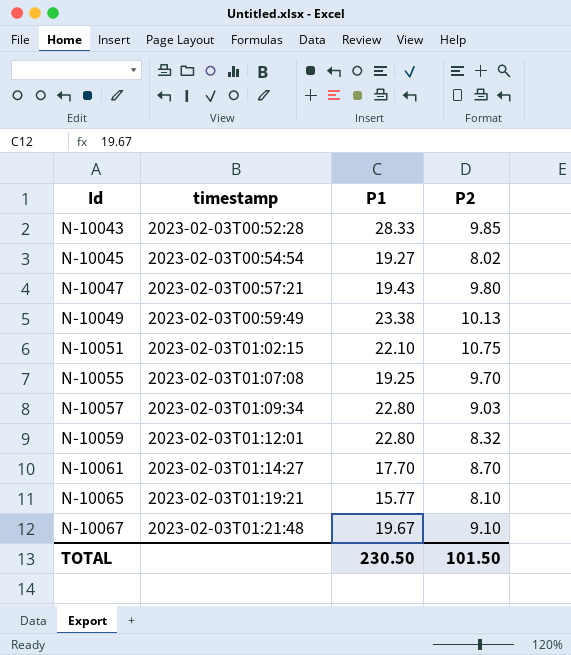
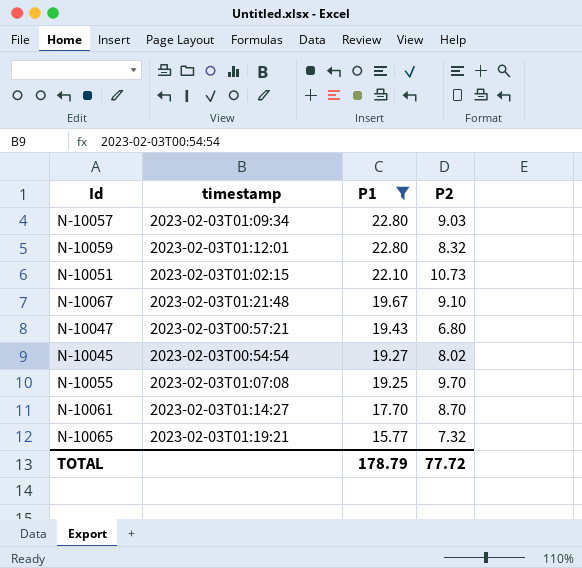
filter: none -> P1 <= 22.80
row order: Id ascending -> P1 descending
N-10051 | P2: 10.75 -> 10.73
N-10047 | P2: 9.80 -> 6.80
N-10065 | P2: 8.10 -> 7.32
TOTAL | P1: 230.50 -> 178.79
TOTAL | P2: 101.50 -> 77.72

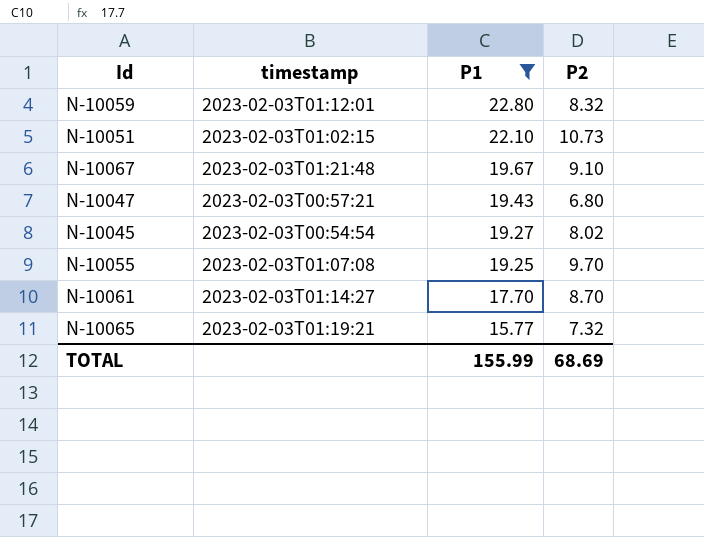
row N-10057: 2023-02-03T01:09:34 | 22.80 | 9.03 -> none
TOTAL | P1: 178.79 -> 155.99
TOTAL | P2: 77.72 -> 68.69

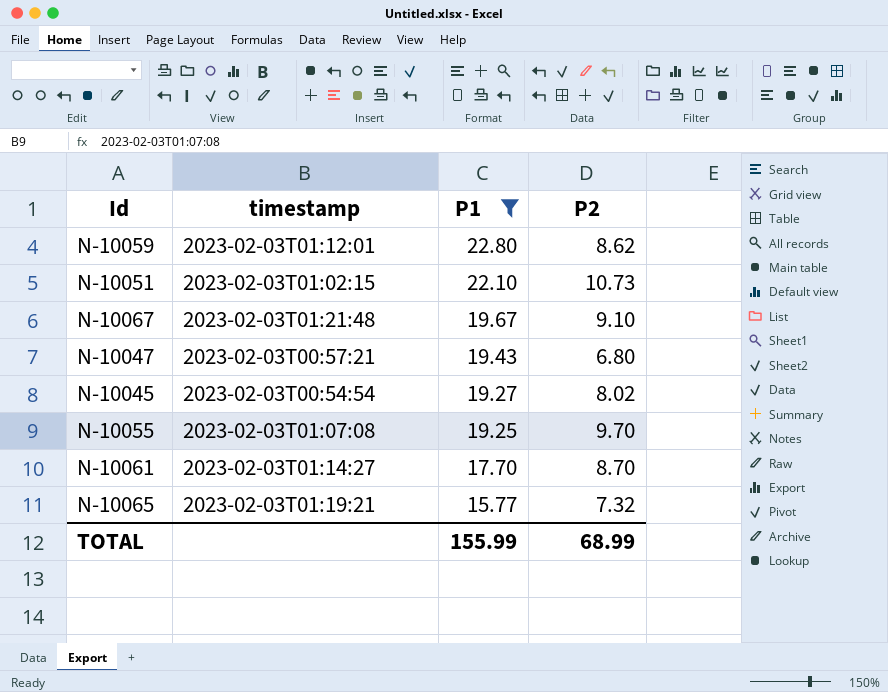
N-10059 | P2: 8.32 -> 8.62
TOTAL | P2: 68.69 -> 68.99

